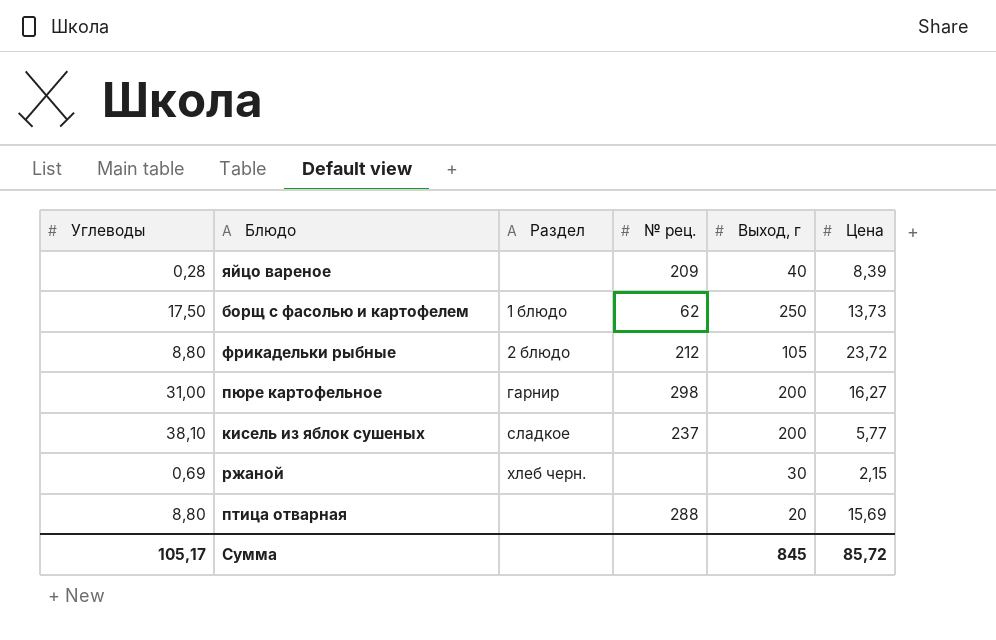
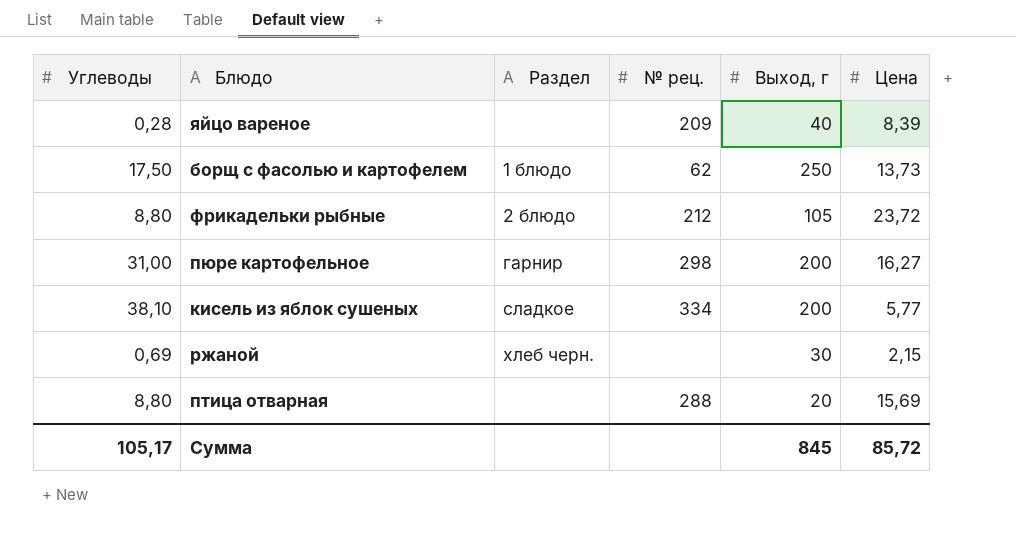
кисель из яблок сушеных | № рец.: 237 -> 334

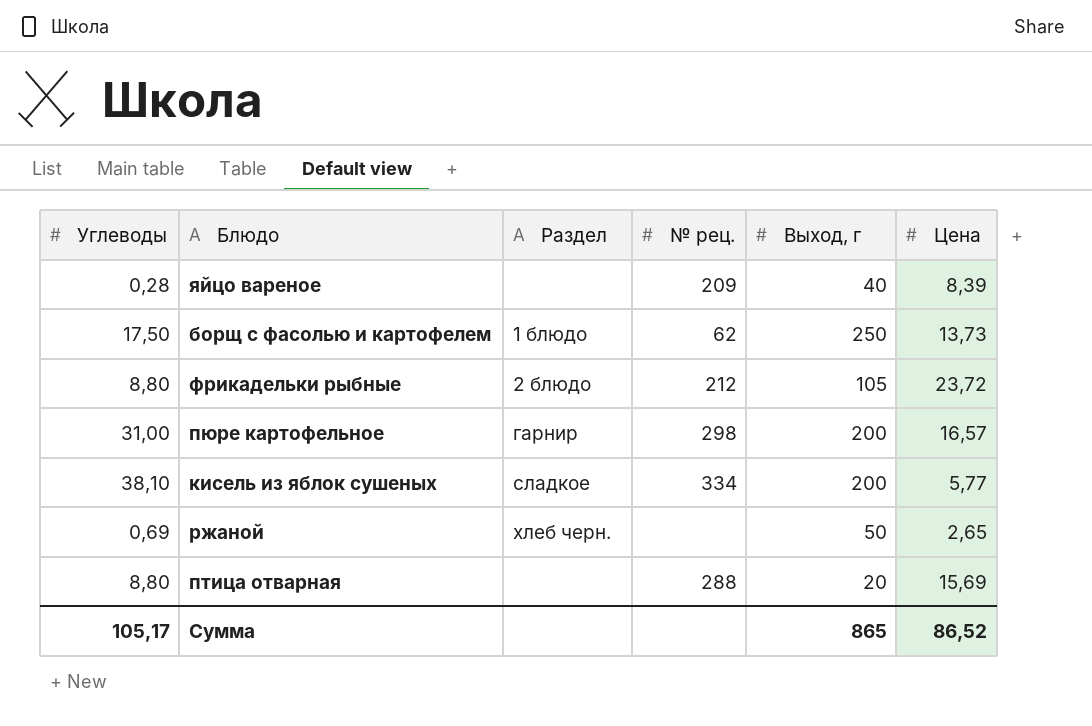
пюре картофельное | Цена: 16,27 -> 16,57
ржаной | Выход, г: 30 -> 50
ржаной | Цена: 2,15 -> 2,65
Сумма | Выход, г: 845 -> 865
Сумма | Цена: 85,72 -> 86,52

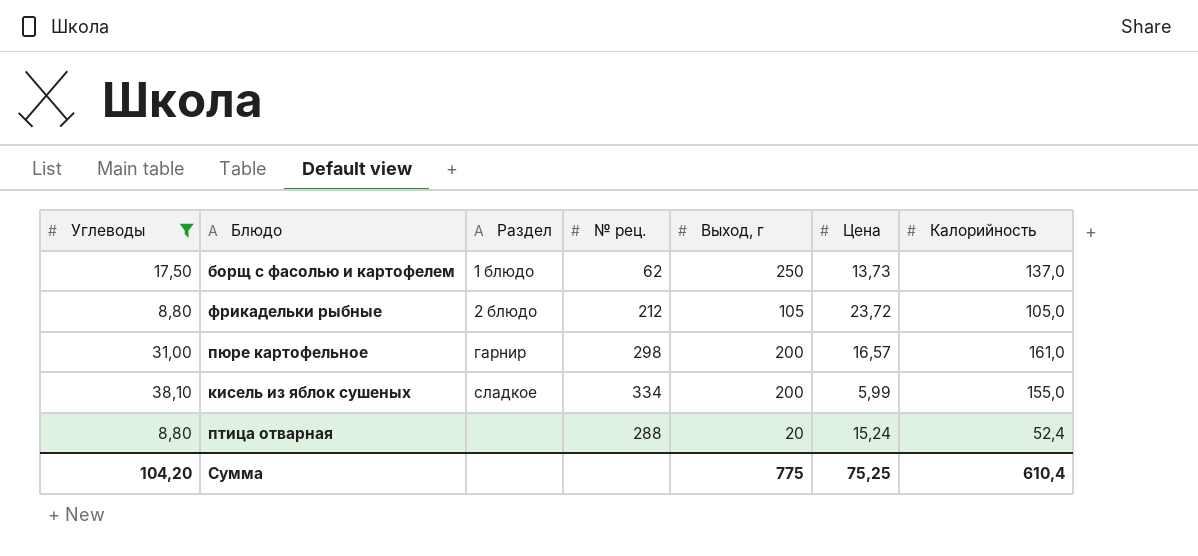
filter: none -> Углеводы >= 8,80
column Калорийность | position: none -> 7
кисель из яблок сушеных | Цена: 5,77 -> 5,99
птица отварная | Цена: 15,69 -> 15,24
Сумма | Углеводы: 105,17 -> 104,20
Сумма | Выход, г: 865 -> 775
Сумма | Цена: 86,52 -> 75,25

